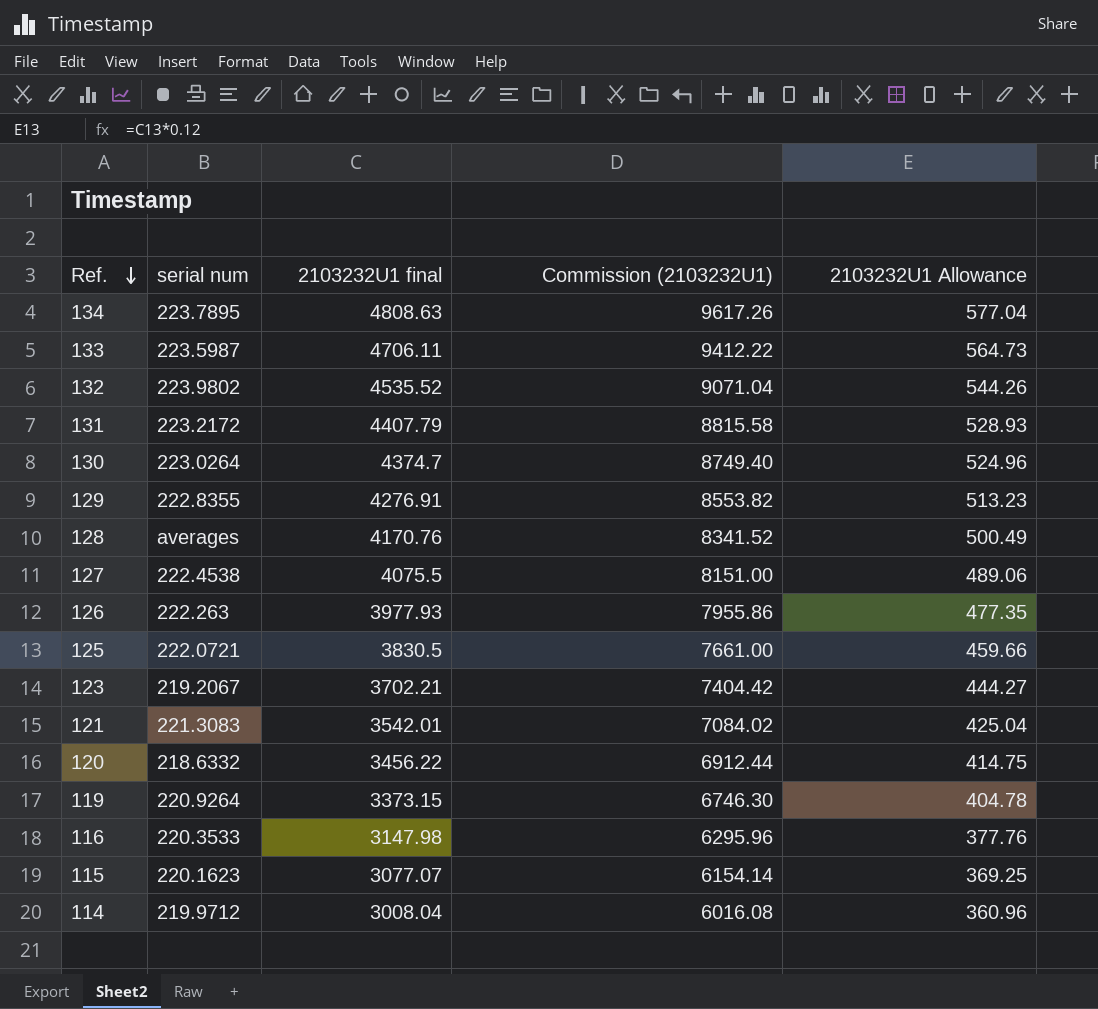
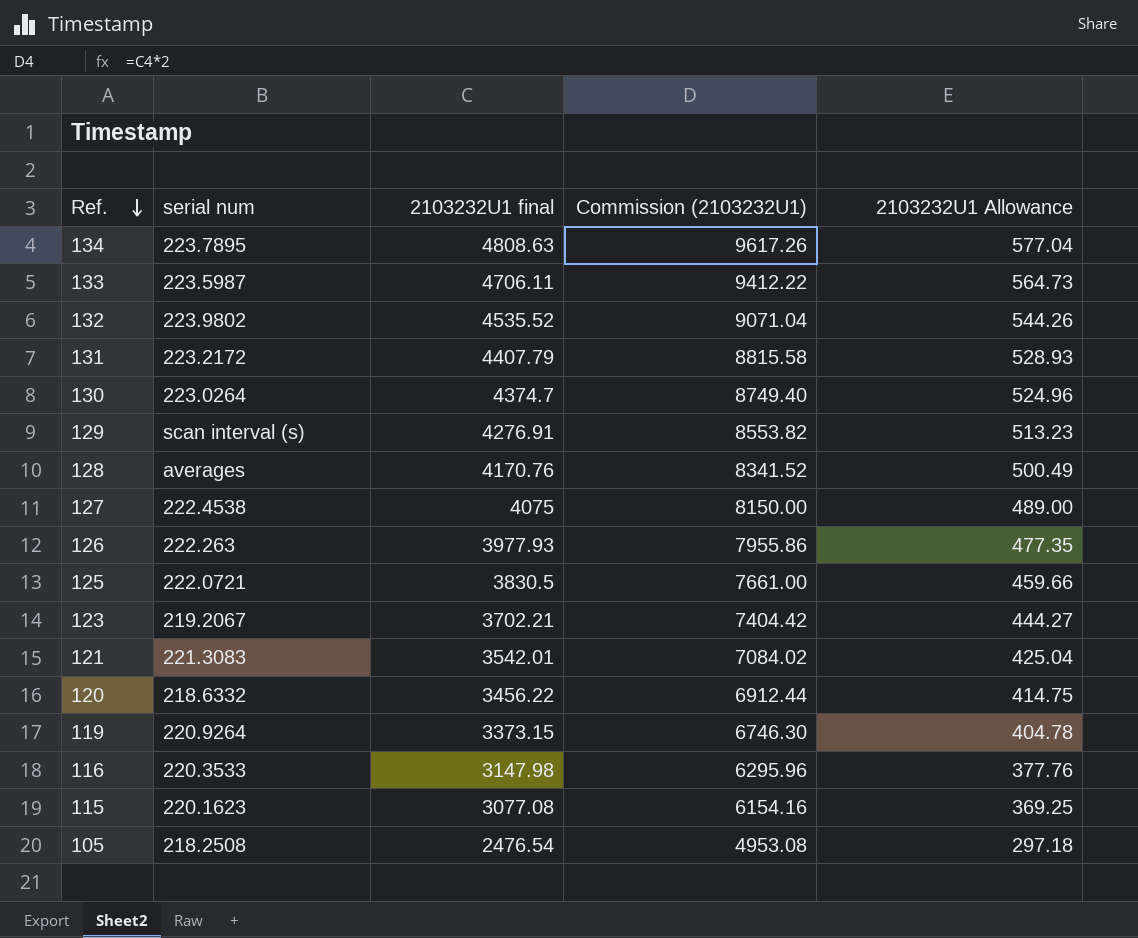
row 114: 219.9712 | 3008.04 | 6016.08 | 360.96 -> none
129 | serial num: 222.8355 -> scan interval (s)
127 | 2103232U1 final: 4075.5 -> 4075
127 | Commission (2103232U1): 8151.00 -> 8150.00
127 | 2103232U1 Allowance: 489.06 -> 489.00
115 | 2103232U1 final: 3077.07 -> 3077.08
115 | Commission (2103232U1): 6154.14 -> 6154.16
row 105: none -> 218.2508 | 2476.54 | 4953.08 | 297.18

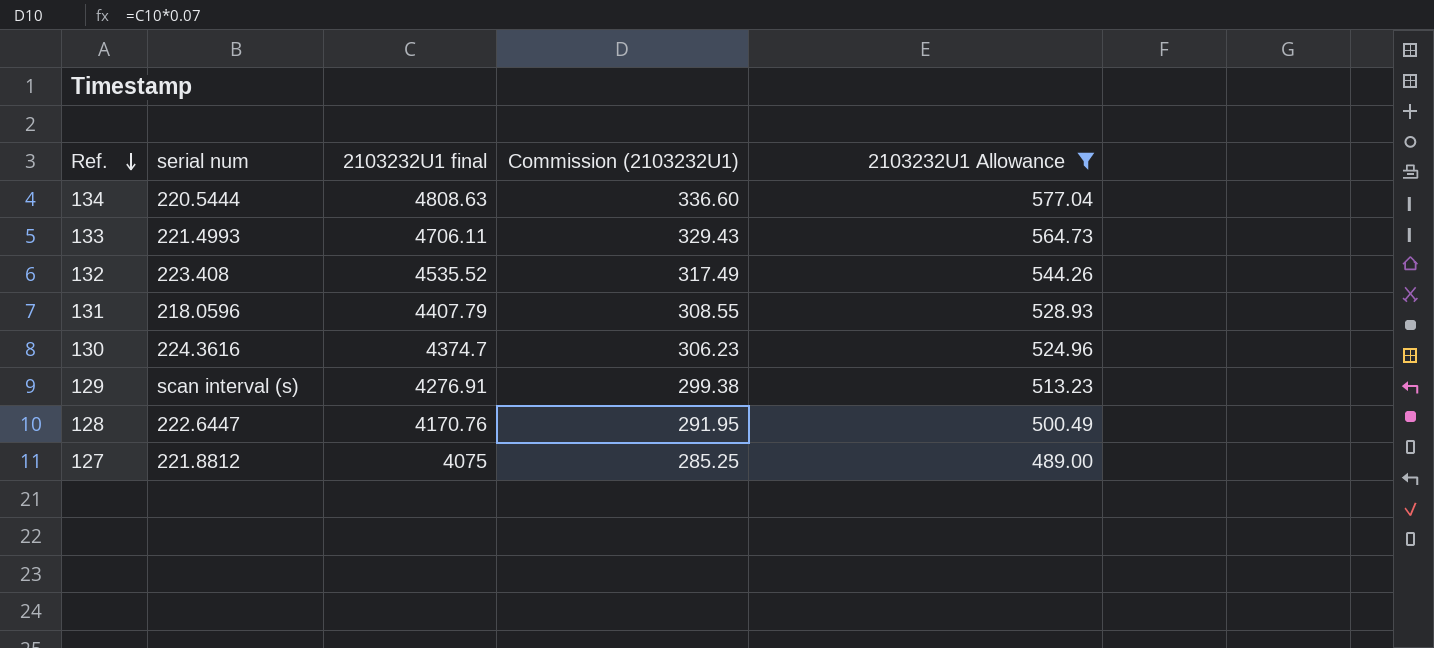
filter: none -> 2103232U1 Allowance >= 489.00
column Commission (2103232U1) | formula: [2103232U1 final] * 2 -> [2103232U1 final] * 0.07
134 | serial num: 223.7895 -> 220.5444
133 | serial num: 223.5987 -> 221.4993
132 | serial num: 223.9802 -> 223.408
131 | serial num: 223.2172 -> 218.0596
130 | serial num: 223.0264 -> 224.3616
128 | serial num: averages -> 222.6447
127 | serial num: 222.4538 -> 221.8812

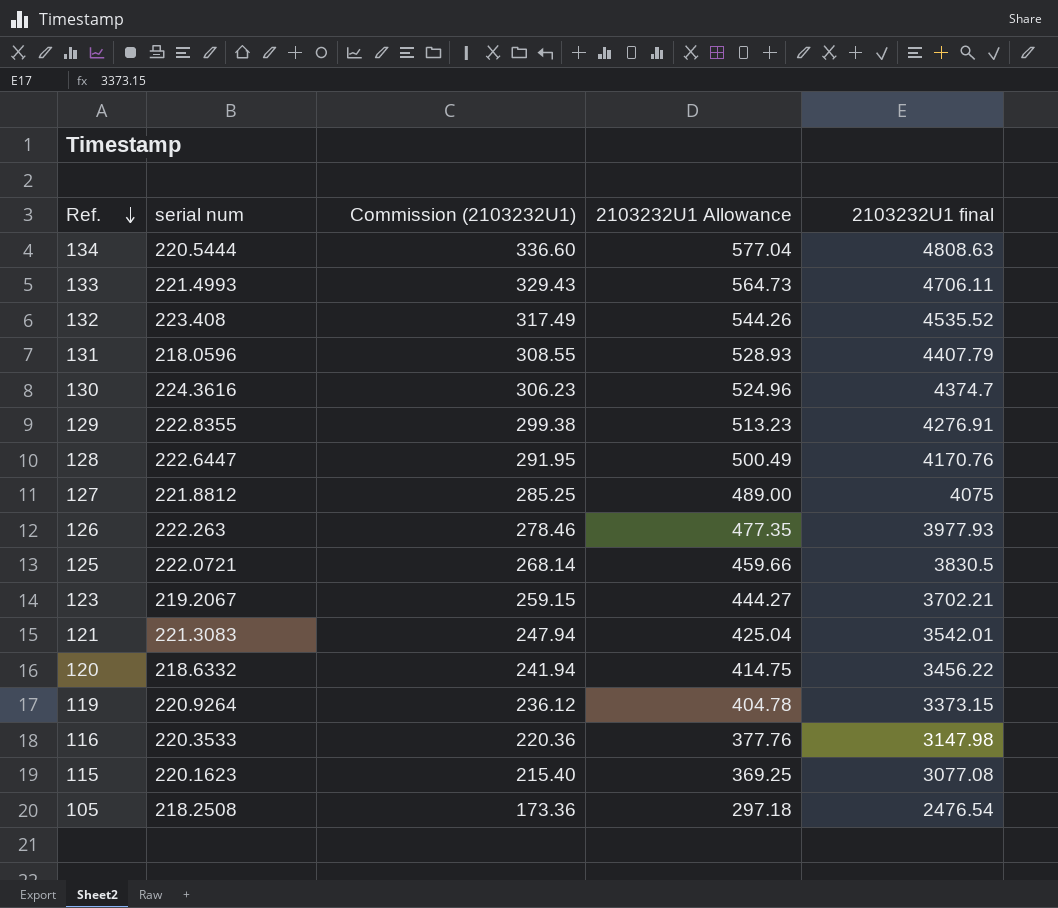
filter: 2103232U1 Allowance >= 489.00 -> none
column 2103232U1 final | position: 3 -> 5
129 | serial num: scan interval (s) -> 222.8355

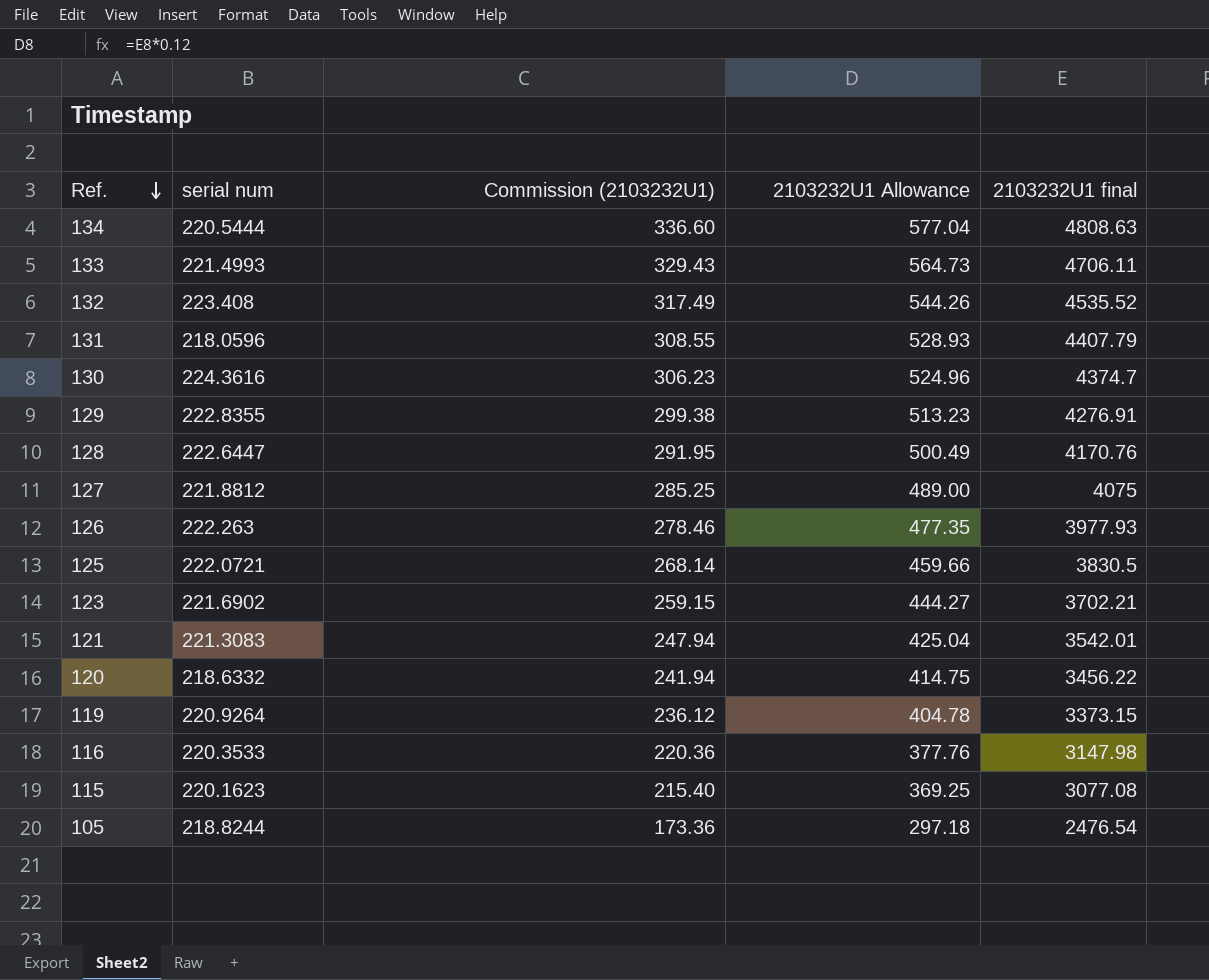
123 | serial num: 219.2067 -> 221.6902
105 | serial num: 218.2508 -> 218.8244

